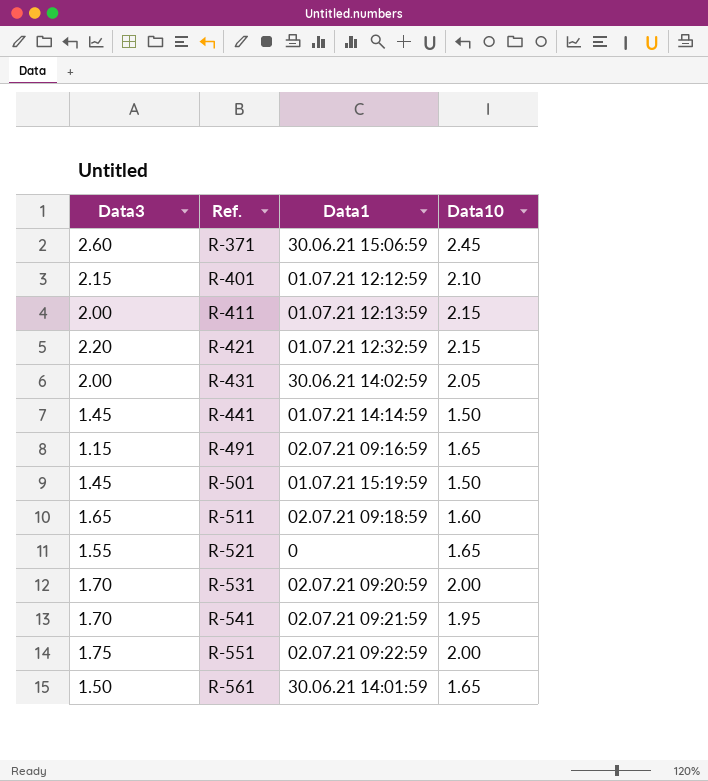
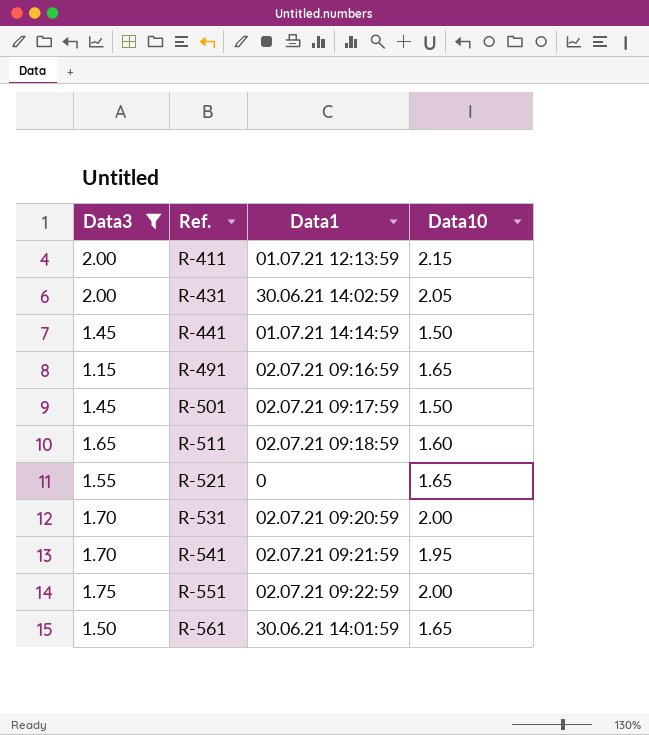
filter: none -> Data3 <= 2.00
R-501 | Data1: 01.07.21 15:19:59 -> 02.07.21 09:17:59

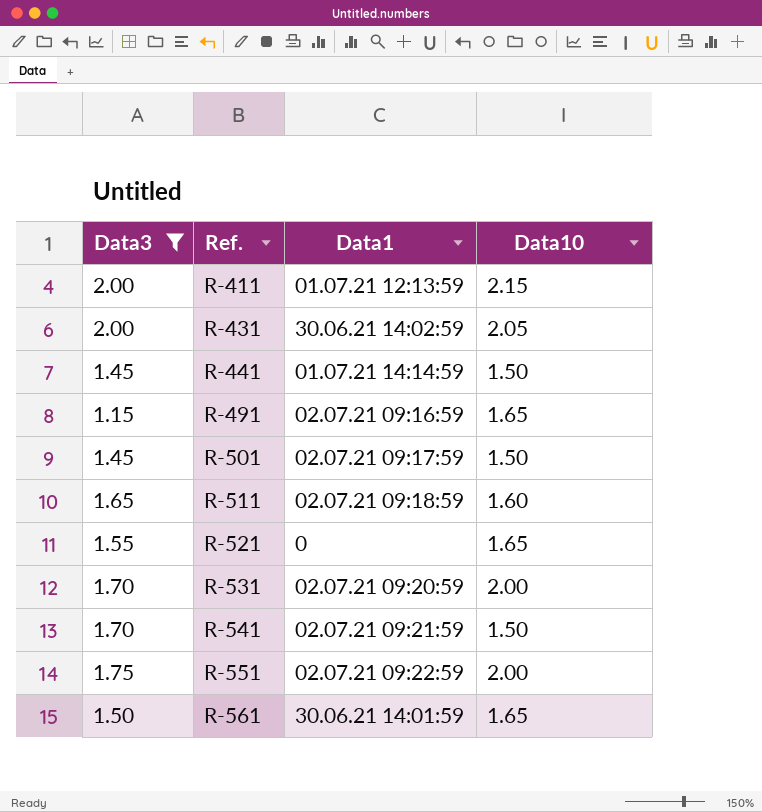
R-541 | Data10: 1.95 -> 1.50

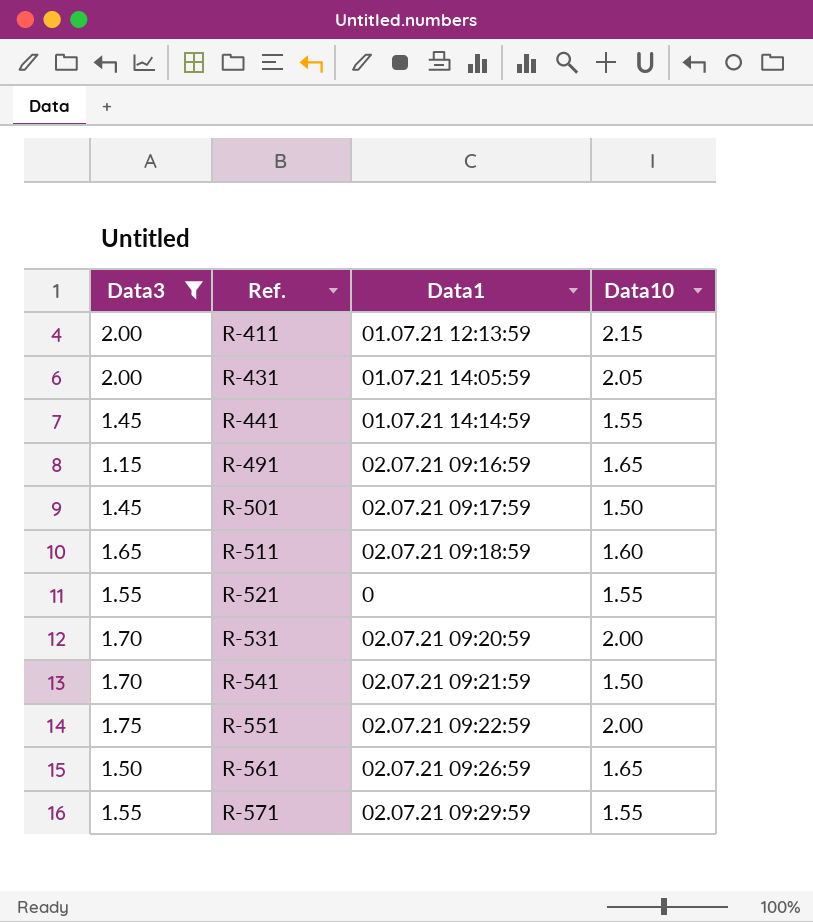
R-431 | Data1: 30.06.21 14:02:59 -> 01.07.21 14:05:59
R-441 | Data10: 1.50 -> 1.55
R-521 | Data10: 1.65 -> 1.55
R-561 | Data1: 30.06.21 14:01:59 -> 02.07.21 09:26:59
row R-571: none -> 1.55 | 02.07.21 09:29:59 | 1.55

